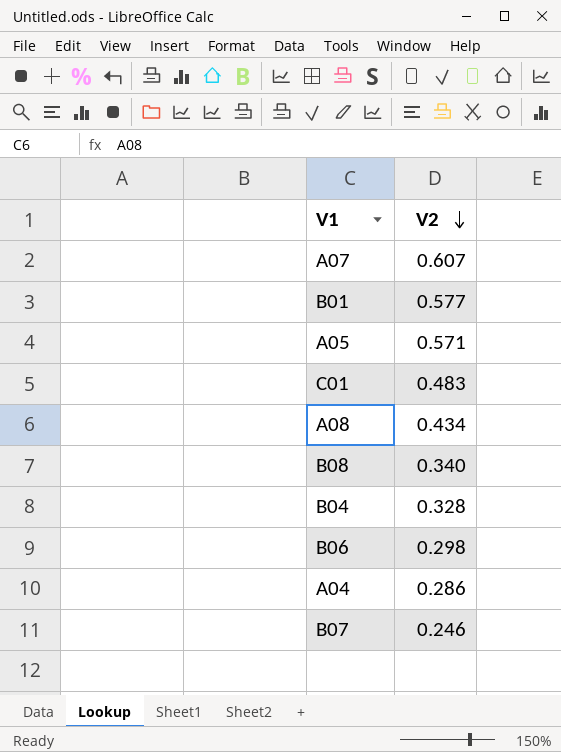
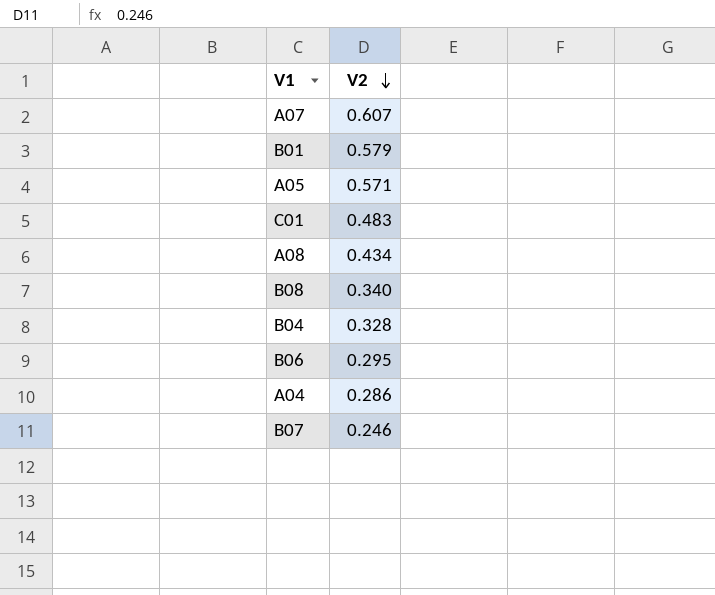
B01 | V2: 0.577 -> 0.579
B06 | V2: 0.298 -> 0.295

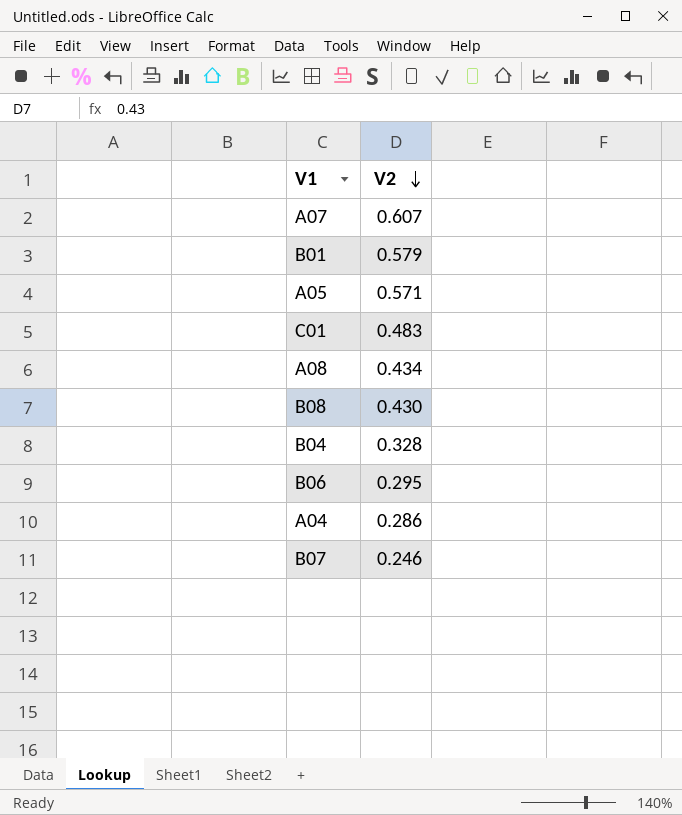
B08 | V2: 0.340 -> 0.430

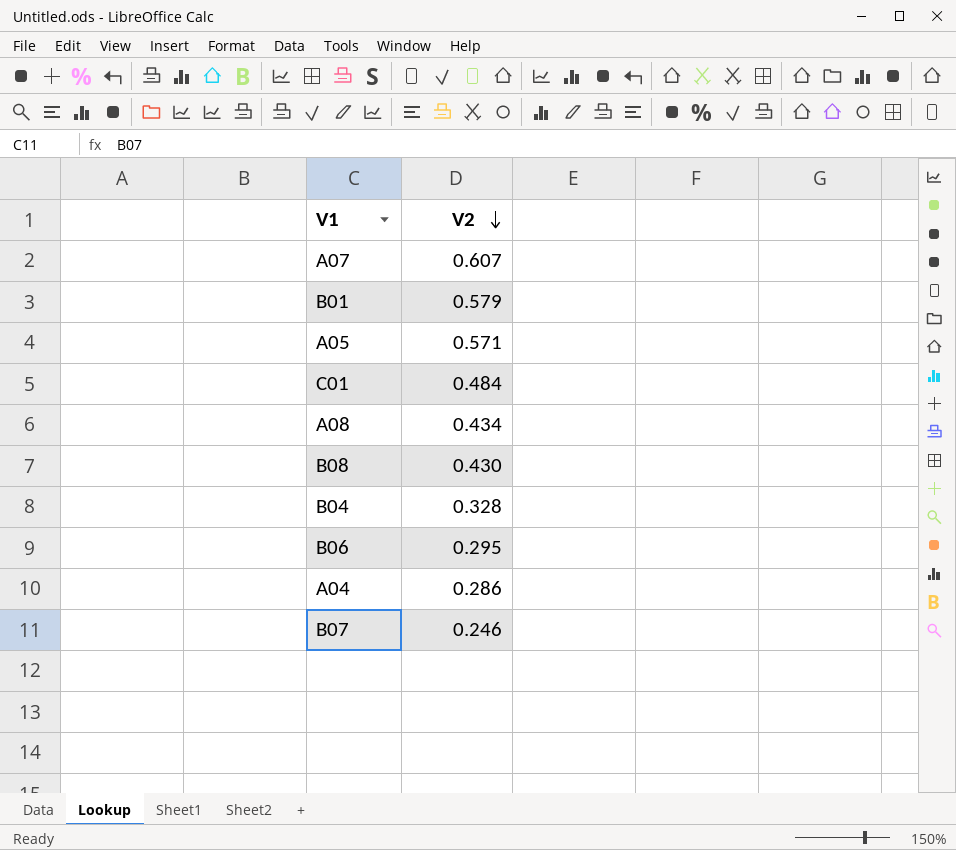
C01 | V2: 0.483 -> 0.484

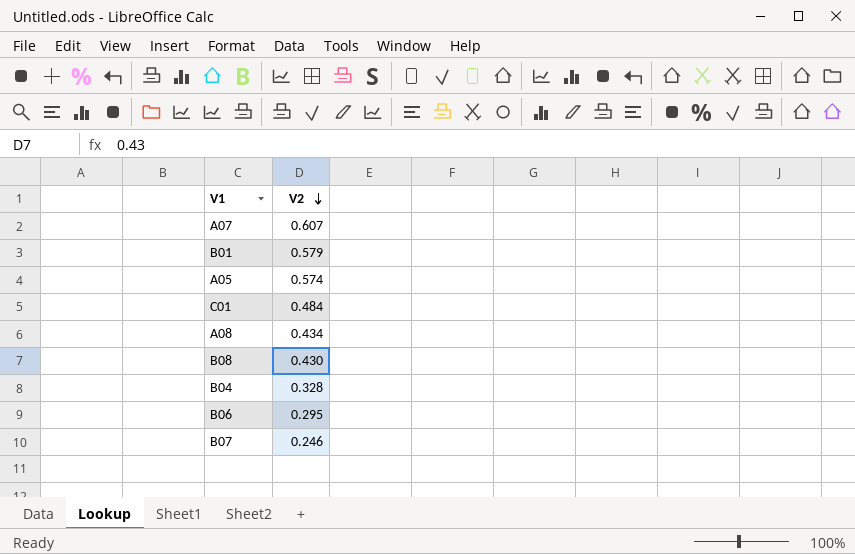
row A04: 0.286 -> none
A05 | V2: 0.571 -> 0.574

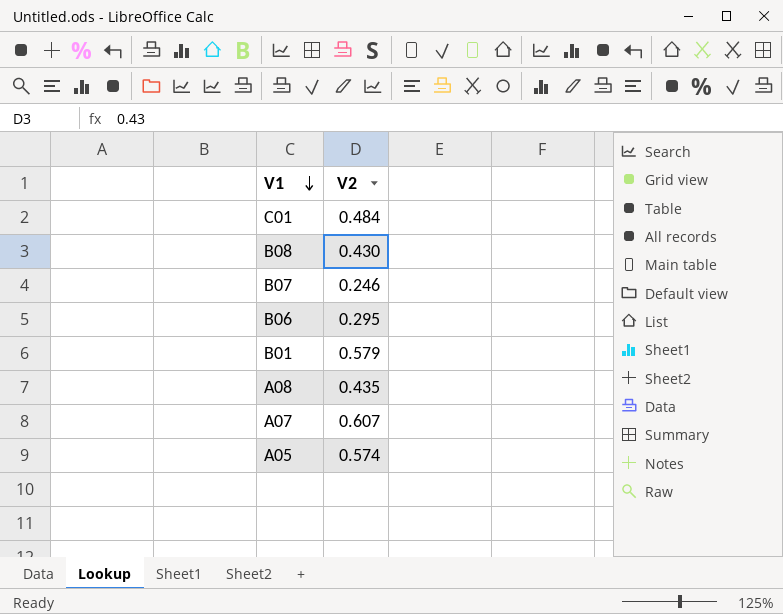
row order: V2 descending -> V1 descending
row B04: 0.328 -> none
A08 | V2: 0.434 -> 0.435

